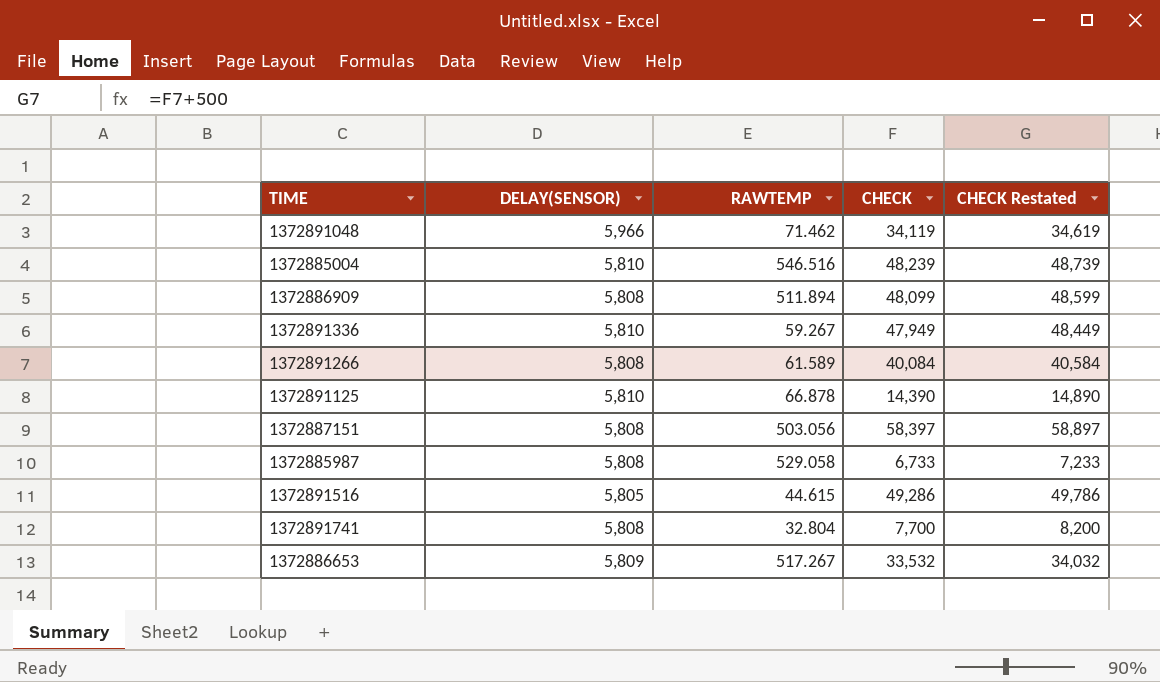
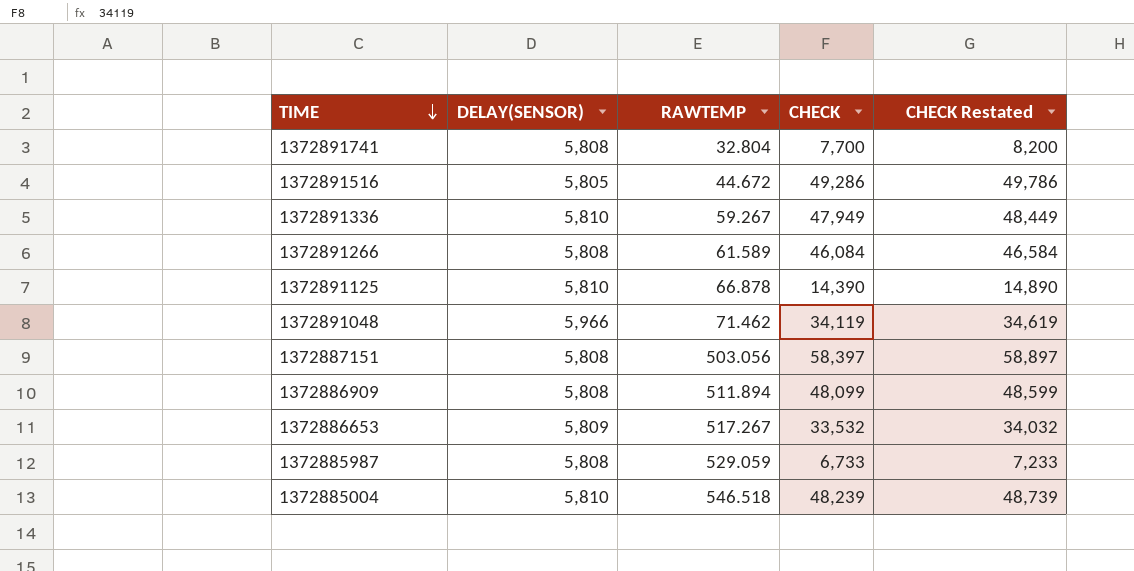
row order: none -> TIME descending
1372891516 | RAWTEMP: 44.615 -> 44.672
1372891266 | CHECK: 40,084 -> 46,084
1372891266 | CHECK Restated: 40,584 -> 46,584
1372885987 | RAWTEMP: 529.058 -> 529.059
1372885004 | RAWTEMP: 546.516 -> 546.518

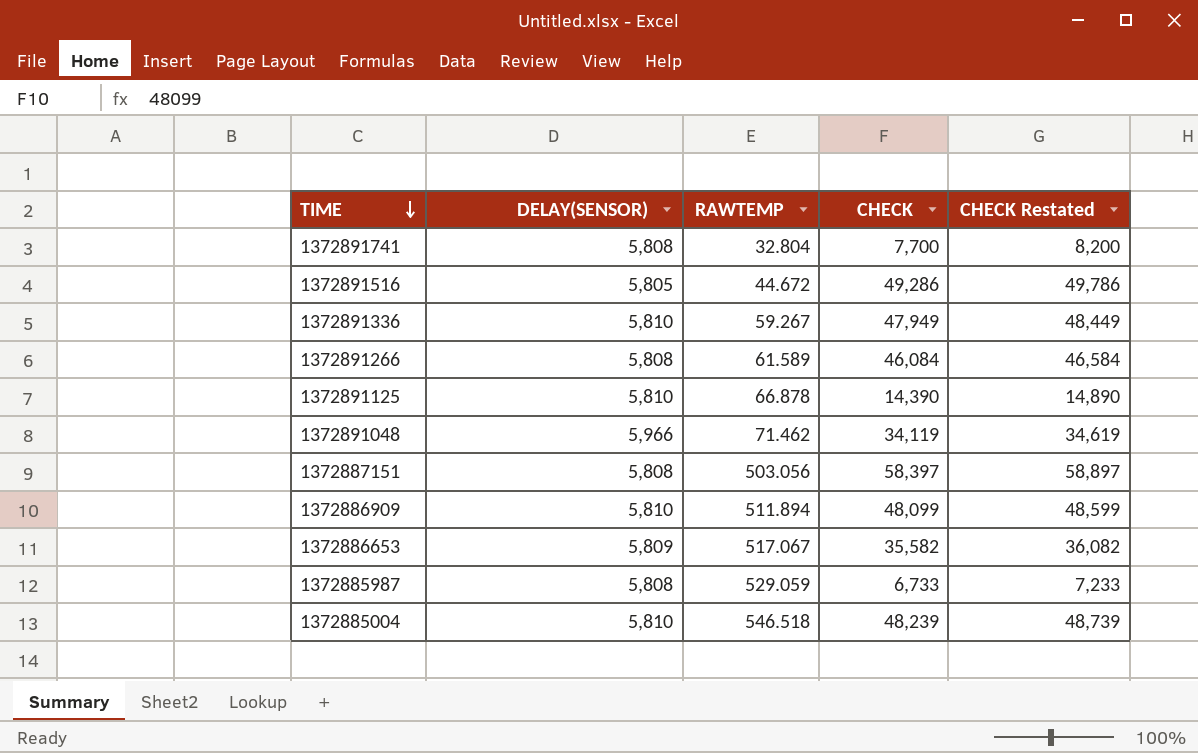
1372886909 | DELAY(SENSOR): 5,808 -> 5,810
1372886653 | RAWTEMP: 517.267 -> 517.067
1372886653 | CHECK: 33,532 -> 35,582
1372886653 | CHECK Restated: 34,032 -> 36,082

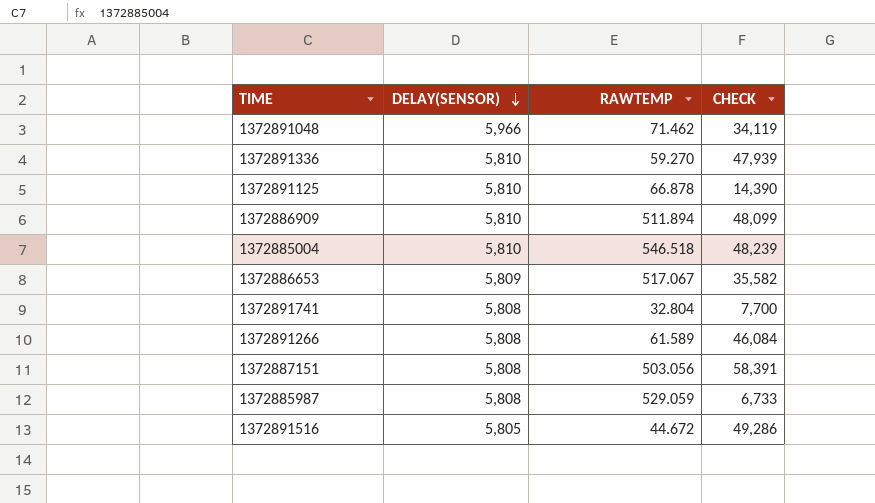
row order: TIME descending -> DELAY(SENSOR) descending
column CHECK Restated | formula: [CHECK] + 500 -> none
1372891336 | RAWTEMP: 59.267 -> 59.270
1372891336 | CHECK: 47,949 -> 47,939
1372887151 | CHECK: 58,397 -> 58,391

